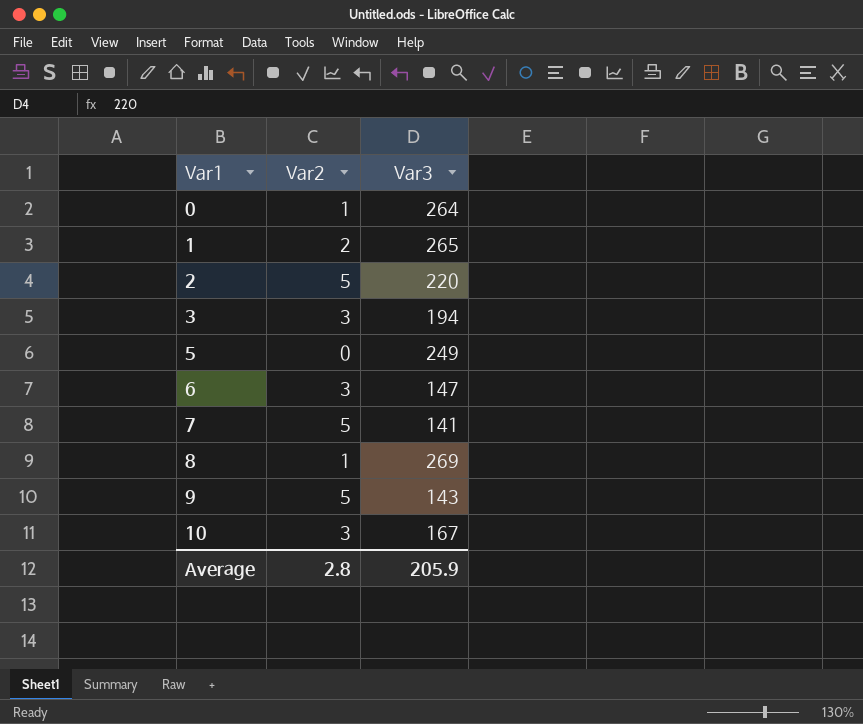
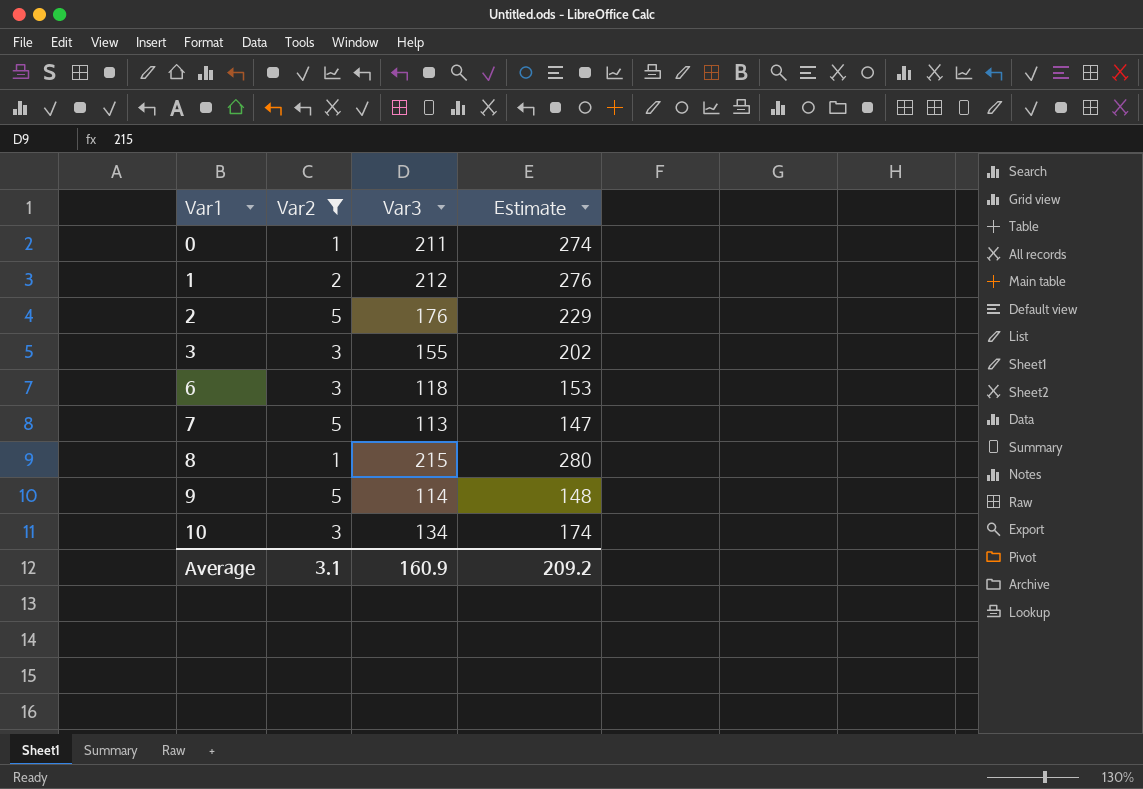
filter: none -> Var2 != 0
column Estimate | formula: none -> [Var3] * 1.3
0 | Var3: 264 -> 211
1 | Var3: 265 -> 212
2 | Var3: 220 -> 176
3 | Var3: 194 -> 155
6 | Var3: 147 -> 118
7 | Var3: 141 -> 113
8 | Var3: 269 -> 215
9 | Var3: 143 -> 114
10 | Var3: 167 -> 134
Average | Var2: 2.8 -> 3.1
Average | Var3: 205.9 -> 160.9

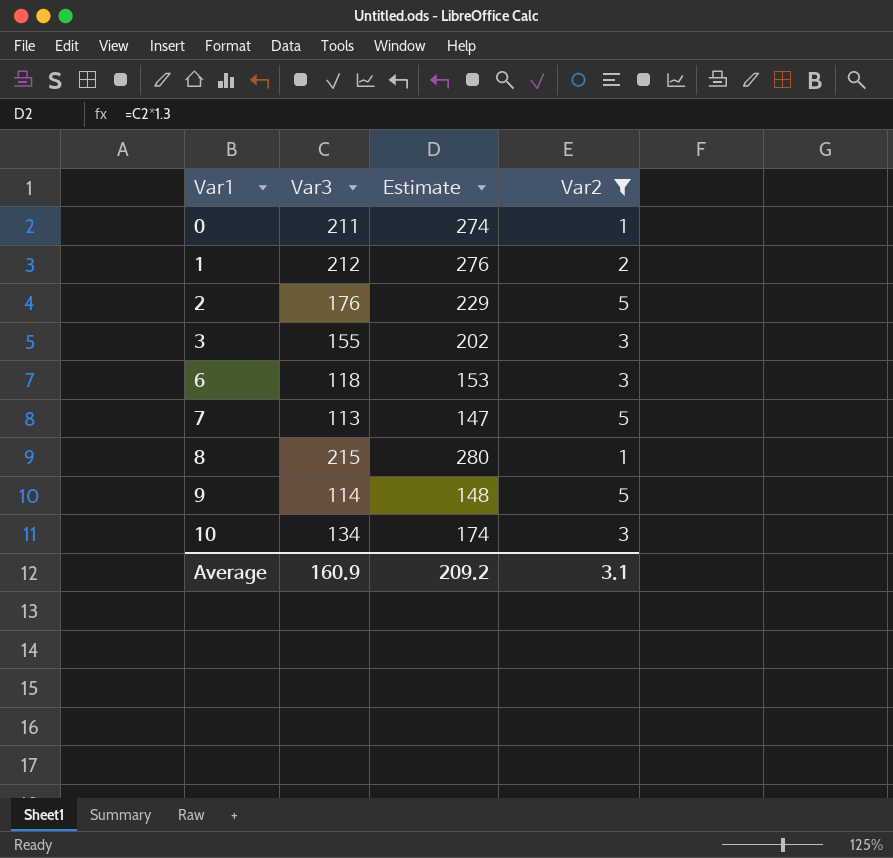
column Var2 | position: 2 -> 4

